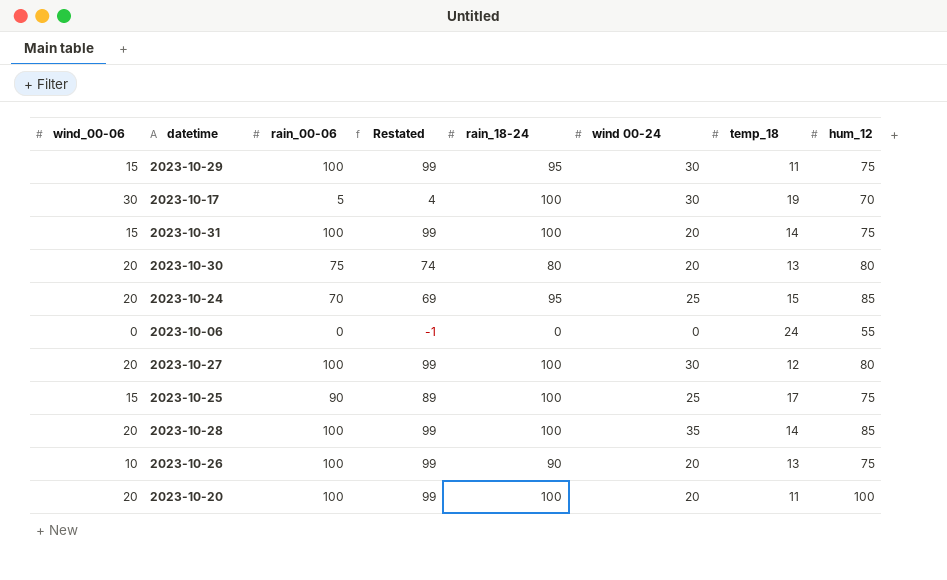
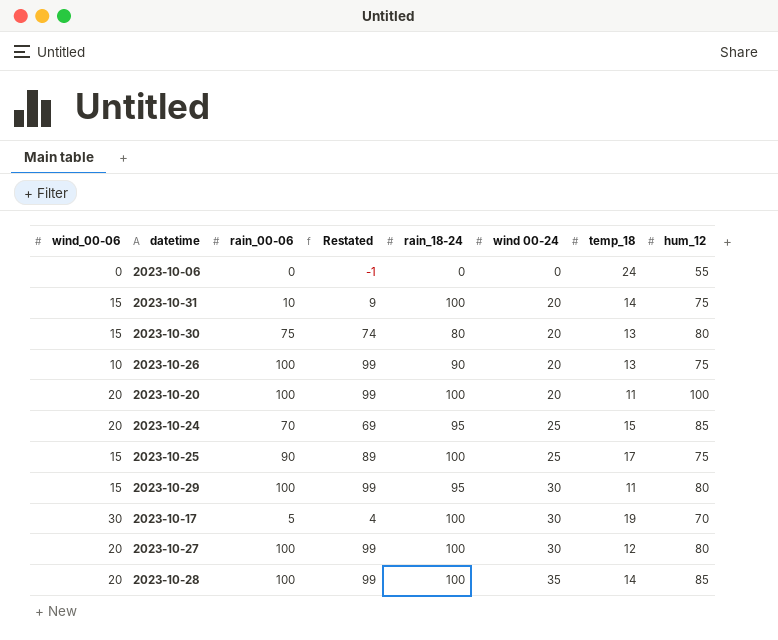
row order: none -> wind 00-24 ascending
2023-10-31 | rain_00-06: 100 -> 10
2023-10-31 | Restated: 99 -> 9
2023-10-30 | wind_00-06: 20 -> 15
2023-10-29 | hum_12: 75 -> 80

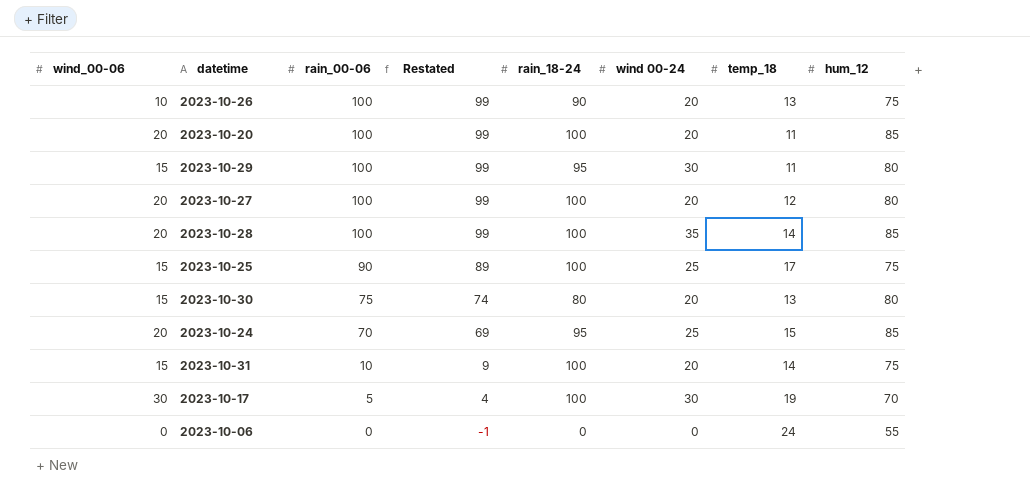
row order: wind 00-24 ascending -> rain_00-06 descending
2023-10-20 | hum_12: 100 -> 85
2023-10-27 | wind 00-24: 30 -> 20

